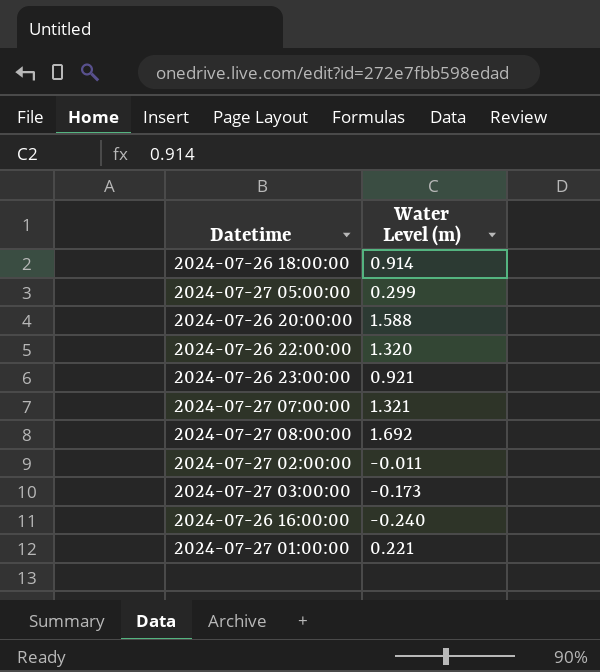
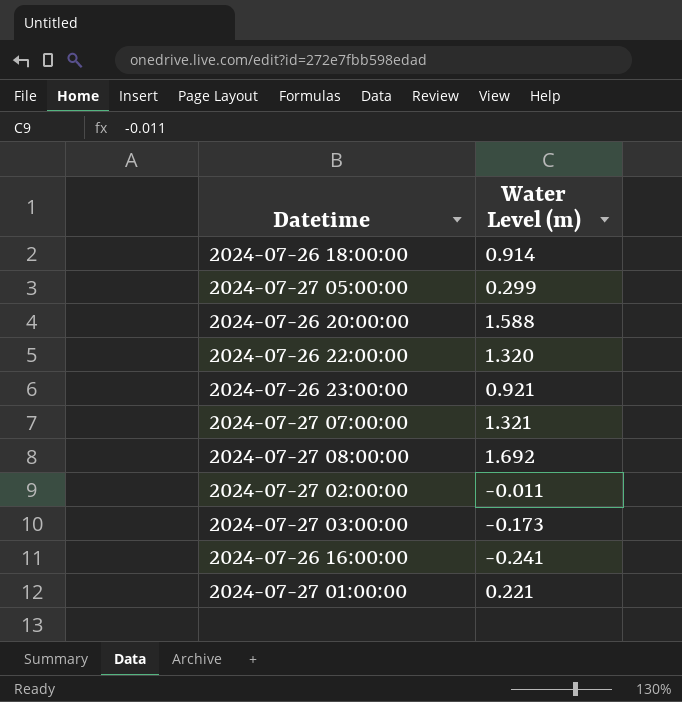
2024-07-26 16:00:00 | Water Level (m): -0.240 -> -0.241

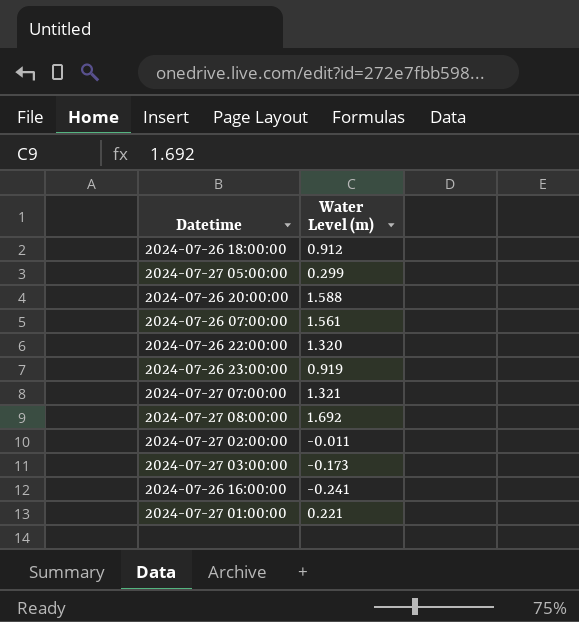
2024-07-26 18:00:00 | Water Level (m): 0.914 -> 0.912
row 2024-07-26 07:00:00: none -> 1.561
2024-07-26 23:00:00 | Water Level (m): 0.921 -> 0.919

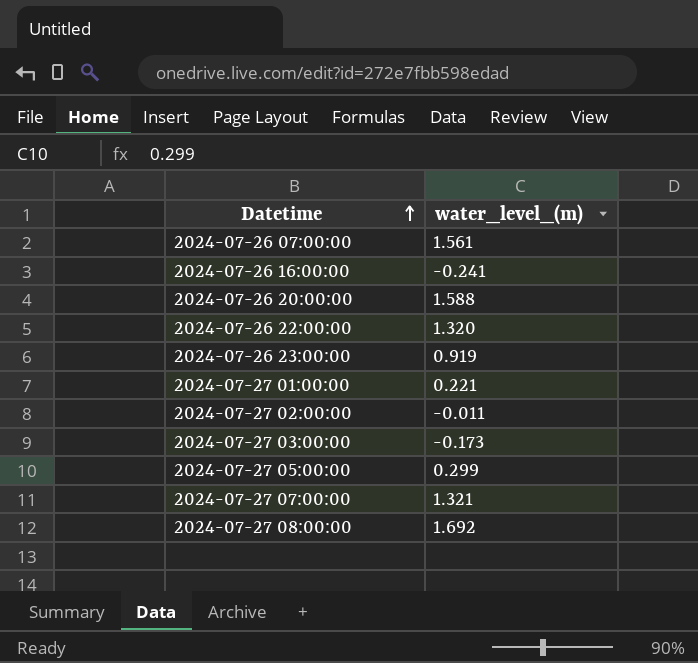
row order: none -> Datetime ascending
column name: Water Level (m) -> water_level_(m)
row 2024-07-26 18:00:00: 0.912 -> none

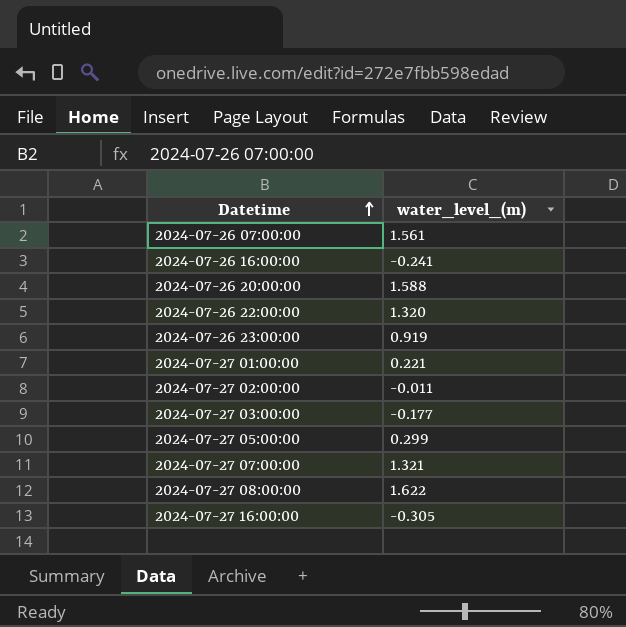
2024-07-27 03:00:00 | water_level_(m): -0.173 -> -0.177
2024-07-27 08:00:00 | water_level_(m): 1.692 -> 1.622
row 2024-07-27 16:00:00: none -> -0.305

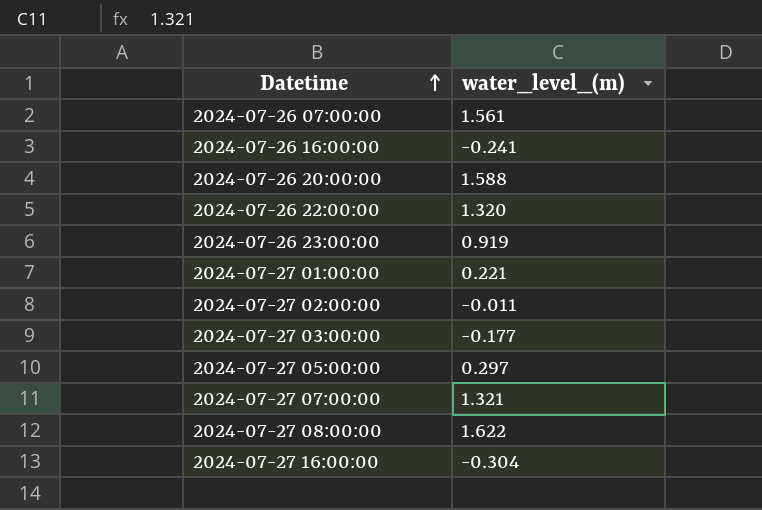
2024-07-27 05:00:00 | water_level_(m): 0.299 -> 0.297
2024-07-27 16:00:00 | water_level_(m): -0.305 -> -0.304

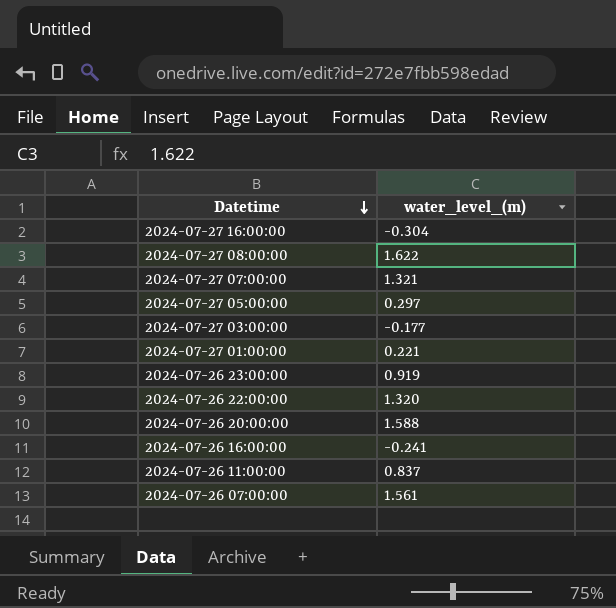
row order: Datetime ascending -> Datetime descending
row 2024-07-27 02:00:00: -0.011 -> none
row 2024-07-26 11:00:00: none -> 0.837

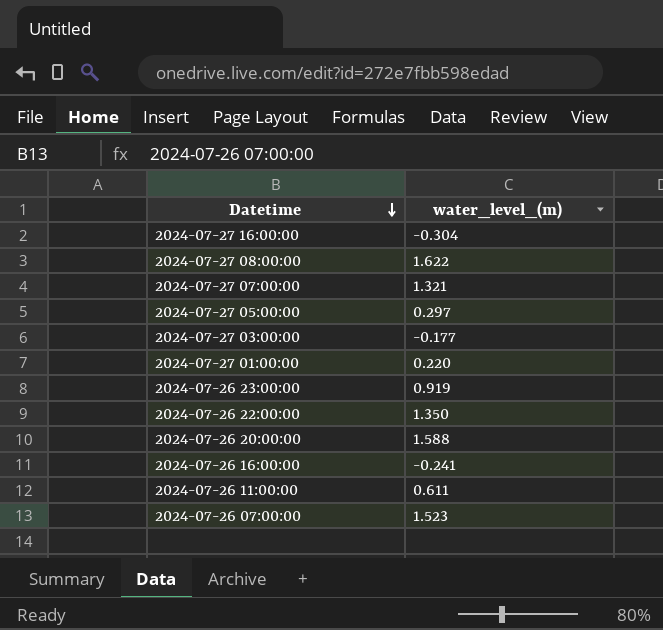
2024-07-27 01:00:00 | water_level_(m): 0.221 -> 0.220
2024-07-26 22:00:00 | water_level_(m): 1.320 -> 1.350
2024-07-26 11:00:00 | water_level_(m): 0.837 -> 0.611
2024-07-26 07:00:00 | water_level_(m): 1.561 -> 1.523

